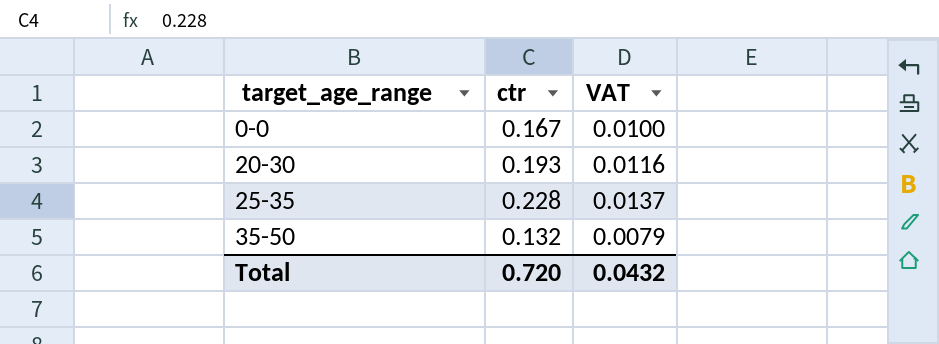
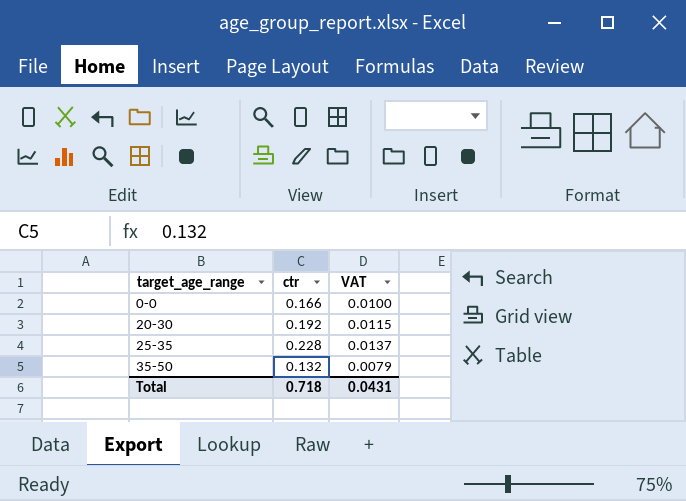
0-0 | ctr: 0.167 -> 0.166
20-30 | ctr: 0.193 -> 0.192
20-30 | VAT: 0.0116 -> 0.0115
Total | ctr: 0.720 -> 0.718
Total | VAT: 0.0432 -> 0.0431

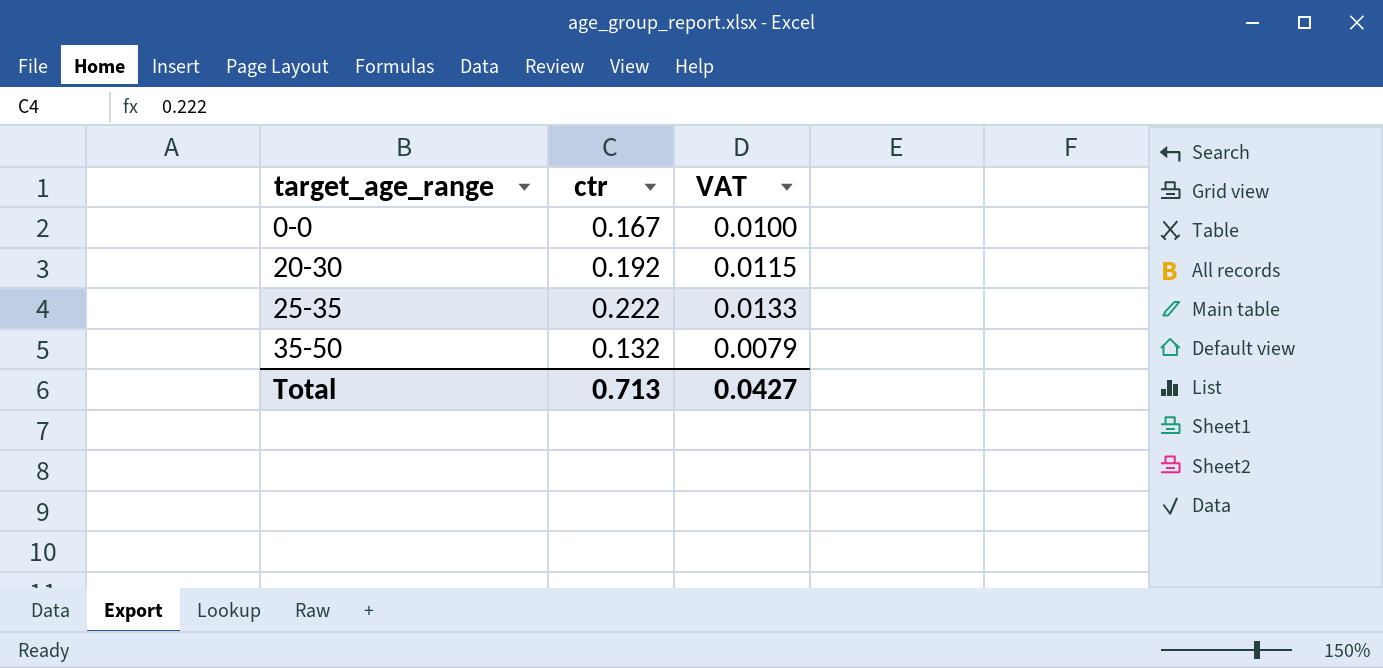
0-0 | ctr: 0.166 -> 0.167
25-35 | ctr: 0.228 -> 0.222
25-35 | VAT: 0.0137 -> 0.0133
Total | ctr: 0.718 -> 0.713
Total | VAT: 0.0431 -> 0.0427

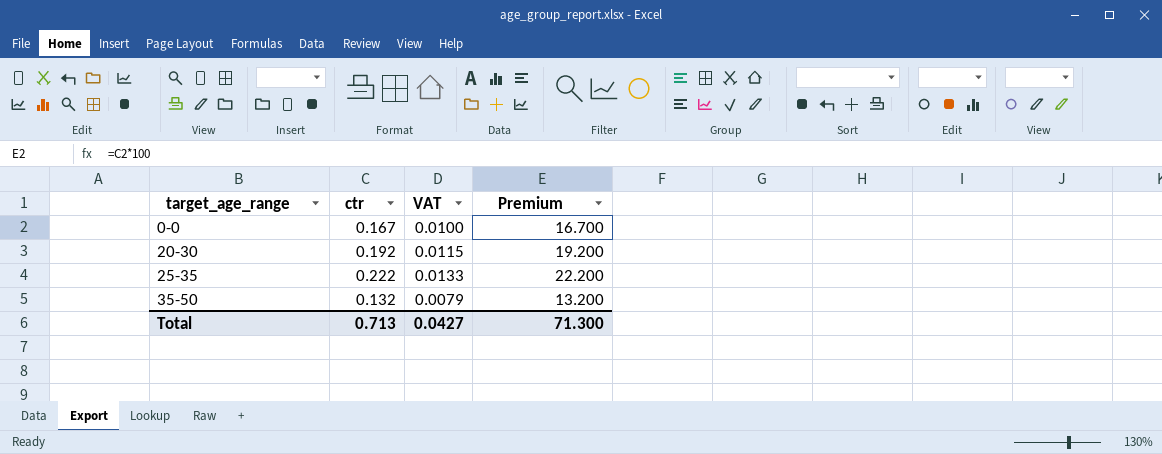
column Premium | formula: none -> [ctr] * 100

